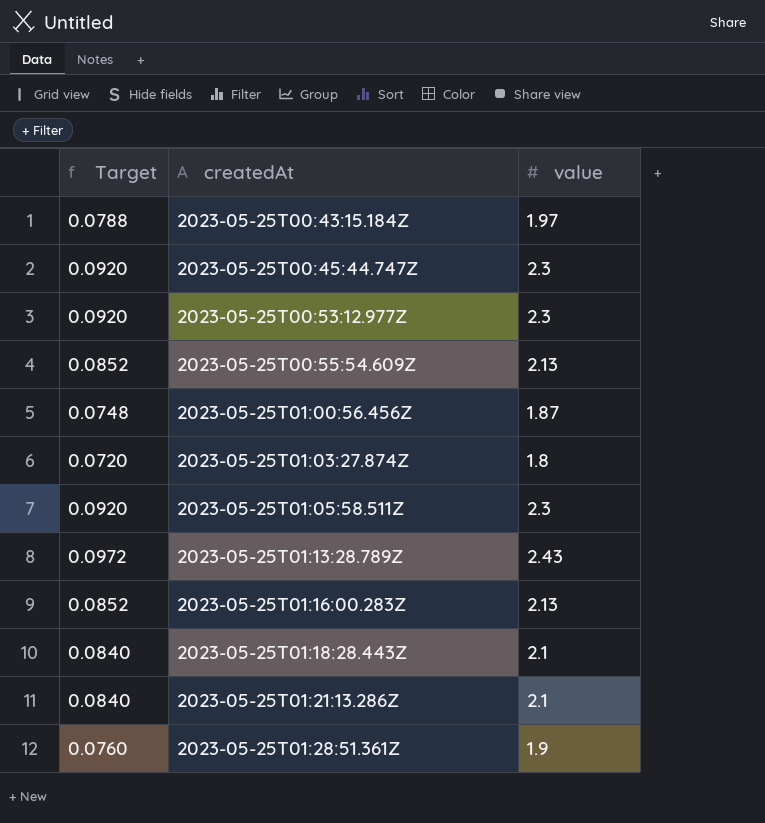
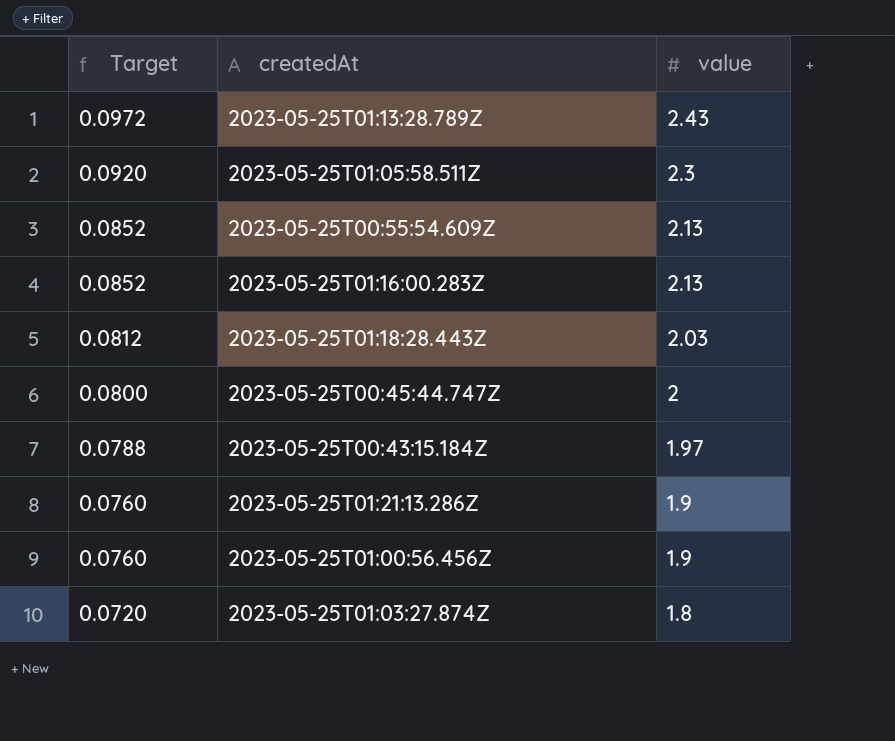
row order: createdAt ascending -> Target descending
row 2023-05-25T00:53:12.977Z: 0.0920 | 2.3 -> none
row 2023-05-25T01:28:51.361Z: 0.0760 | 1.9 -> none
2023-05-25T01:18:28.443Z | Target: 0.0840 -> 0.0812
2023-05-25T01:18:28.443Z | value: 2.1 -> 2.03
2023-05-25T00:45:44.747Z | Target: 0.0920 -> 0.0800
2023-05-25T00:45:44.747Z | value: 2.3 -> 2
2023-05-25T01:21:13.286Z | Target: 0.0840 -> 0.0760
2023-05-25T01:21:13.286Z | value: 2.1 -> 1.9
2023-05-25T01:00:56.456Z | Target: 0.0748 -> 0.0760
2023-05-25T01:00:56.456Z | value: 1.87 -> 1.9

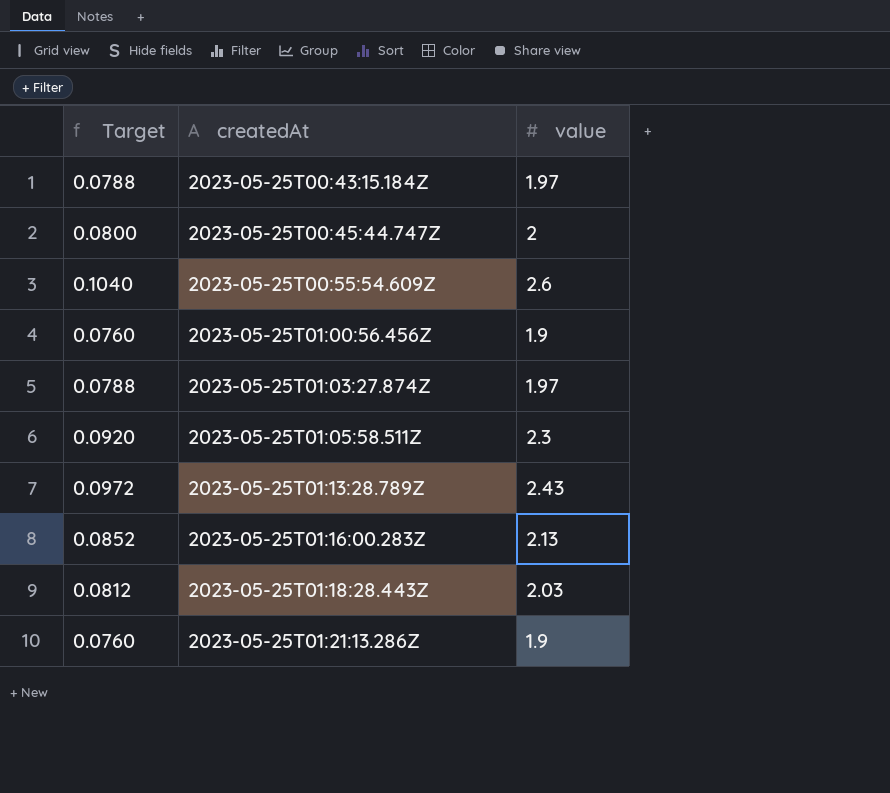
row order: Target descending -> createdAt ascending
2023-05-25T00:55:54.609Z | Target: 0.0852 -> 0.1040
2023-05-25T00:55:54.609Z | value: 2.13 -> 2.6
2023-05-25T01:03:27.874Z | Target: 0.0720 -> 0.0788
2023-05-25T01:03:27.874Z | value: 1.8 -> 1.97

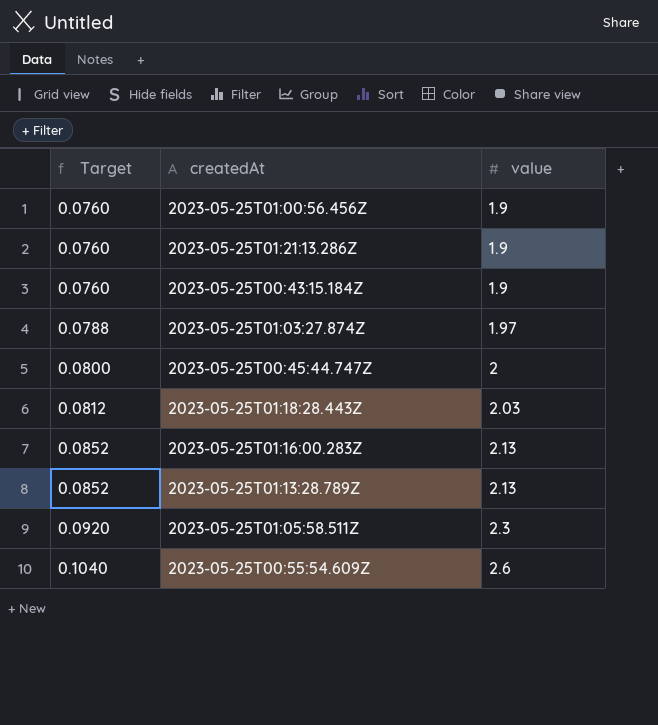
row order: createdAt ascending -> Target ascending
2023-05-25T00:43:15.184Z | Target: 0.0788 -> 0.0760
2023-05-25T00:43:15.184Z | value: 1.97 -> 1.9
2023-05-25T01:13:28.789Z | Target: 0.0972 -> 0.0852
2023-05-25T01:13:28.789Z | value: 2.43 -> 2.13

